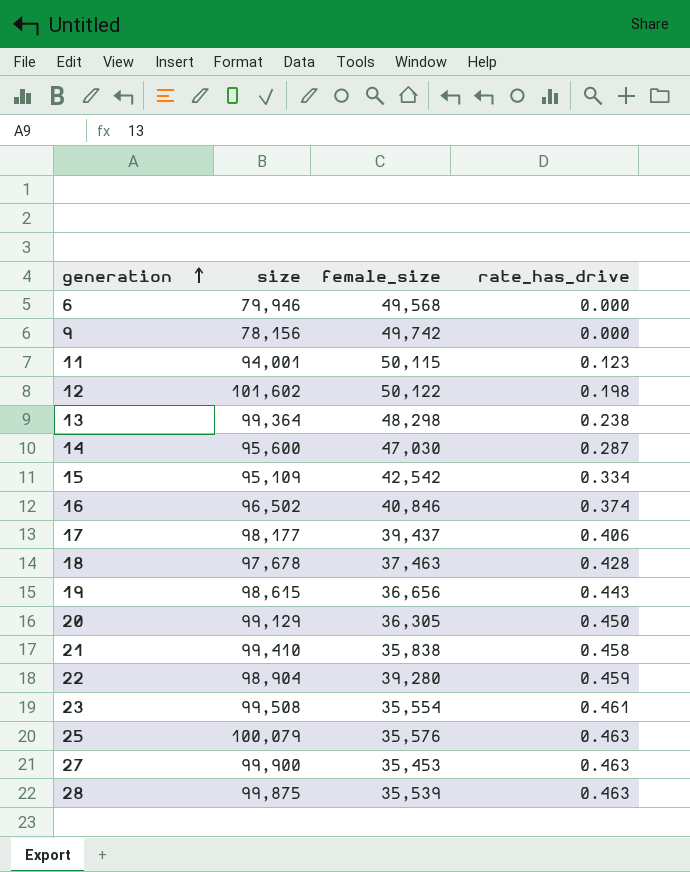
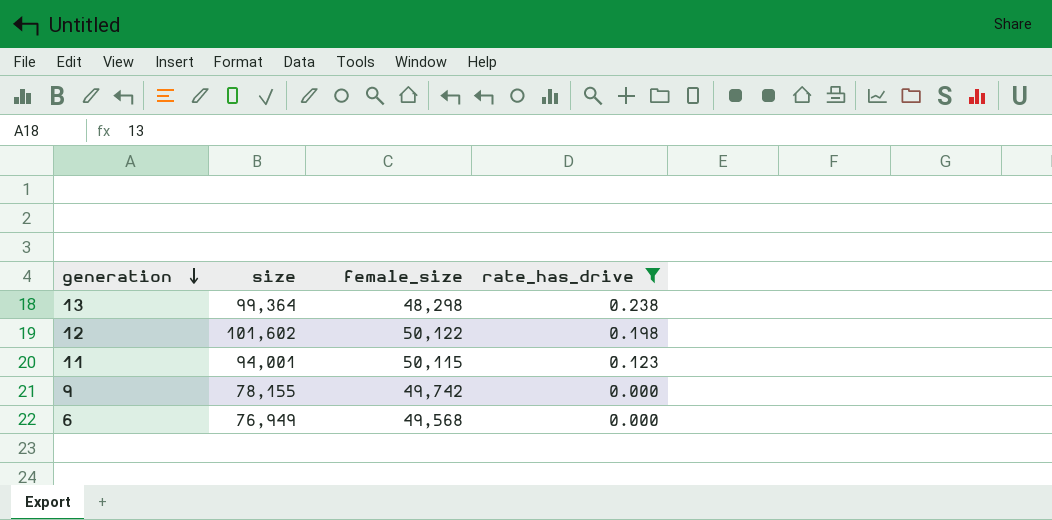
filter: none -> rate_has_drive <= 0.238
row order: generation ascending -> generation descending
9 | size: 78,156 -> 78,155
6 | size: 79,946 -> 76,949

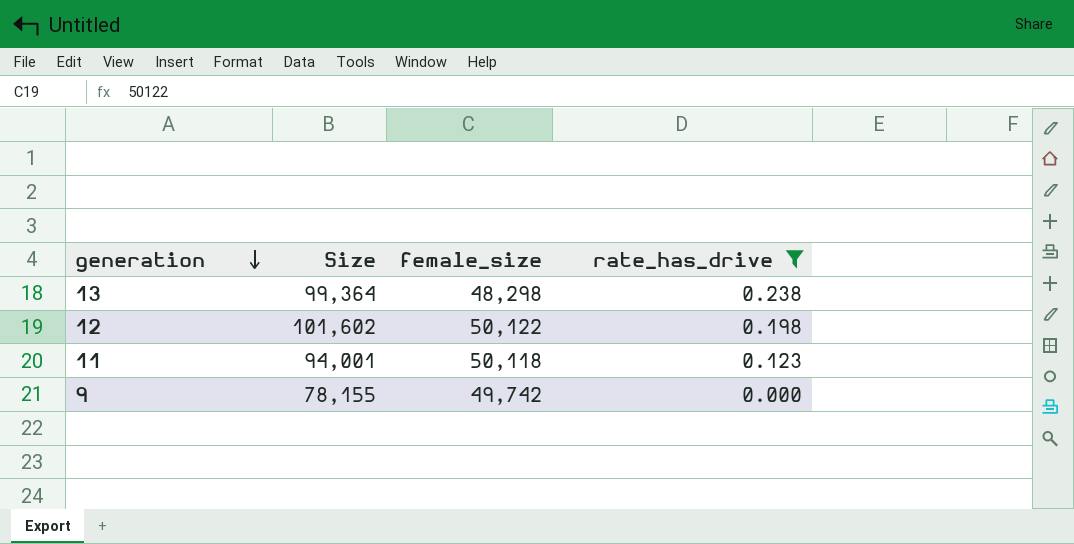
column name: size -> Size
row 6: 76,949 | 49,568 | 0.000 -> none
11 | female_size: 50,115 -> 50,118

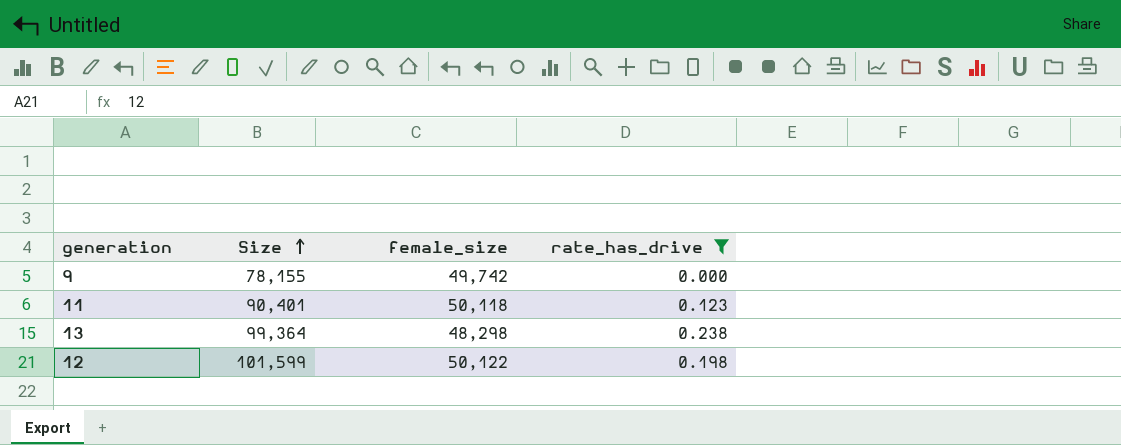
row order: generation descending -> Size ascending
11 | Size: 94,001 -> 90,401
12 | Size: 101,602 -> 101,599

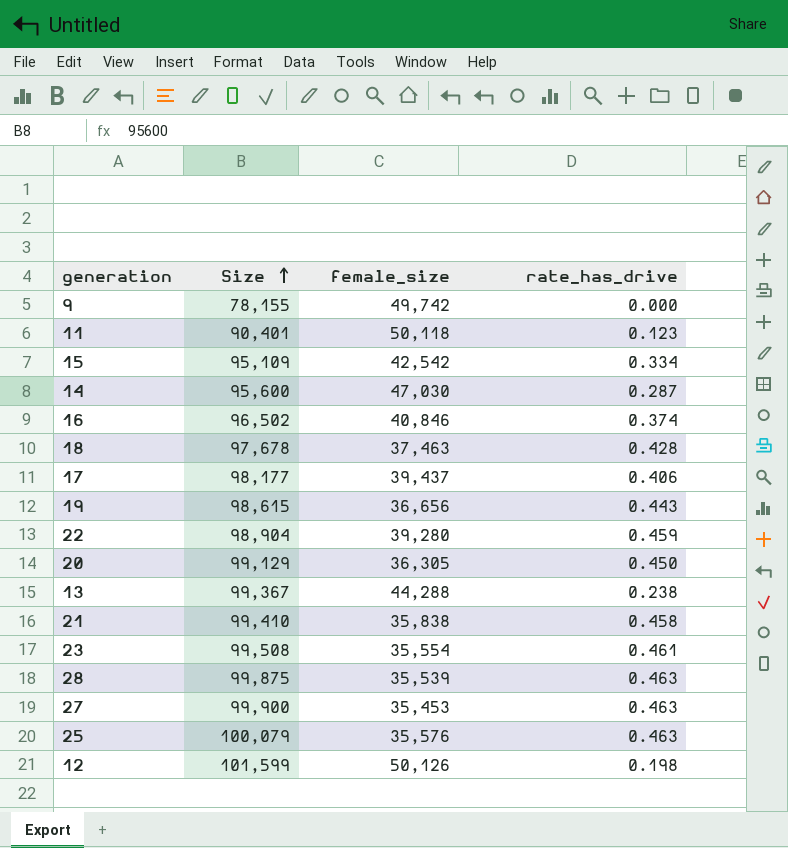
filter: rate_has_drive <= 0.238 -> none
13 | Size: 99,364 -> 99,367
13 | female_size: 48,298 -> 44,288
12 | female_size: 50,122 -> 50,126

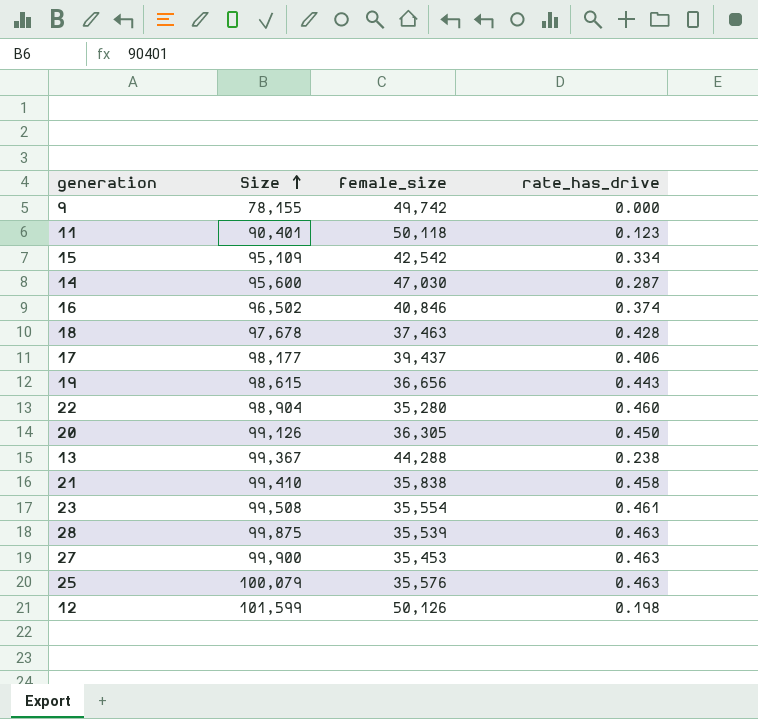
22 | female_size: 39,280 -> 35,280
22 | rate_has_drive: 0.459 -> 0.460
20 | Size: 99,129 -> 99,126

